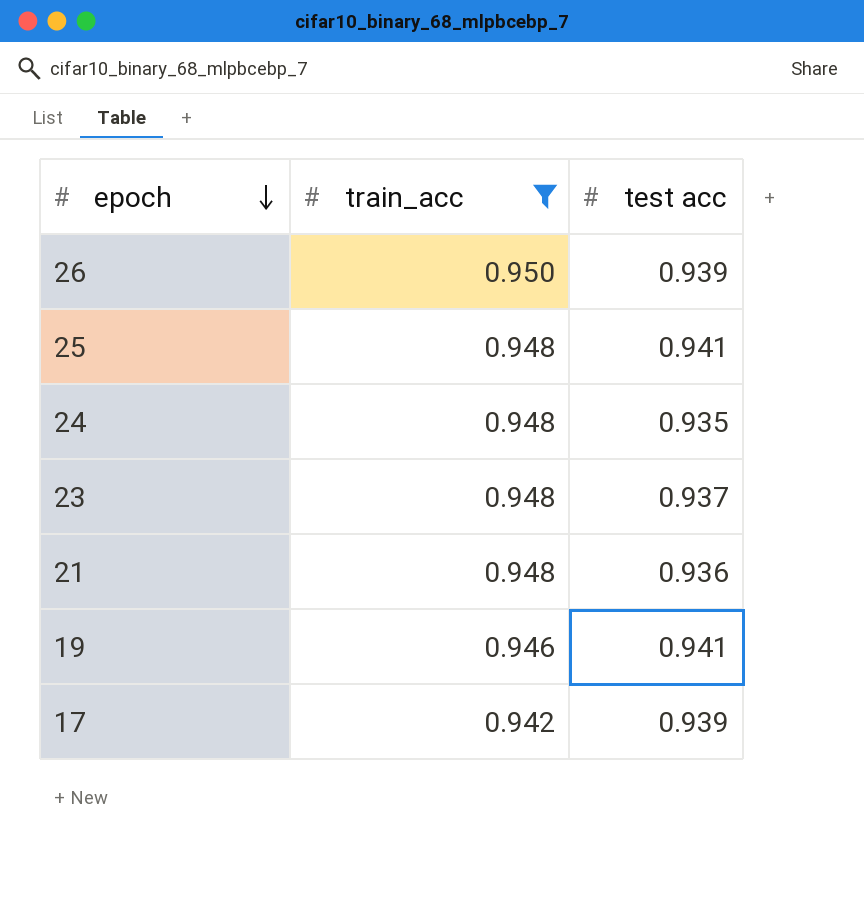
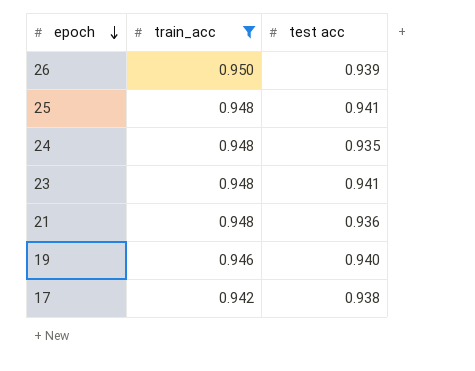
23 | test acc: 0.937 -> 0.941
19 | test acc: 0.941 -> 0.940
17 | test acc: 0.939 -> 0.938

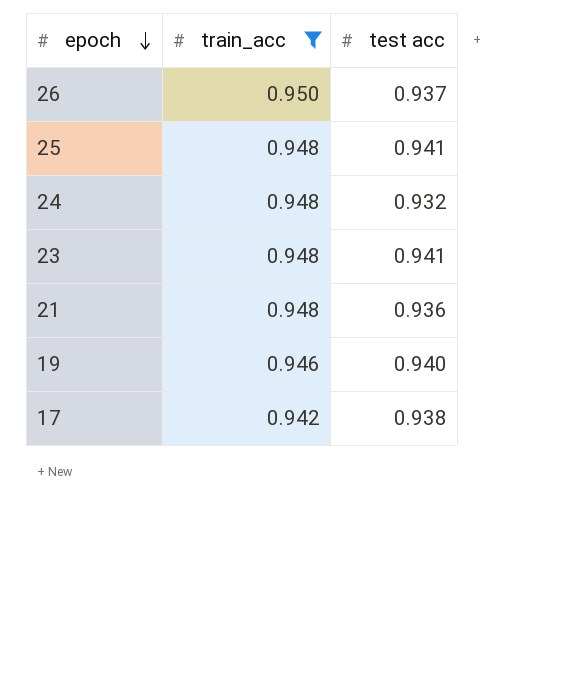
26 | test acc: 0.939 -> 0.937
24 | test acc: 0.935 -> 0.932

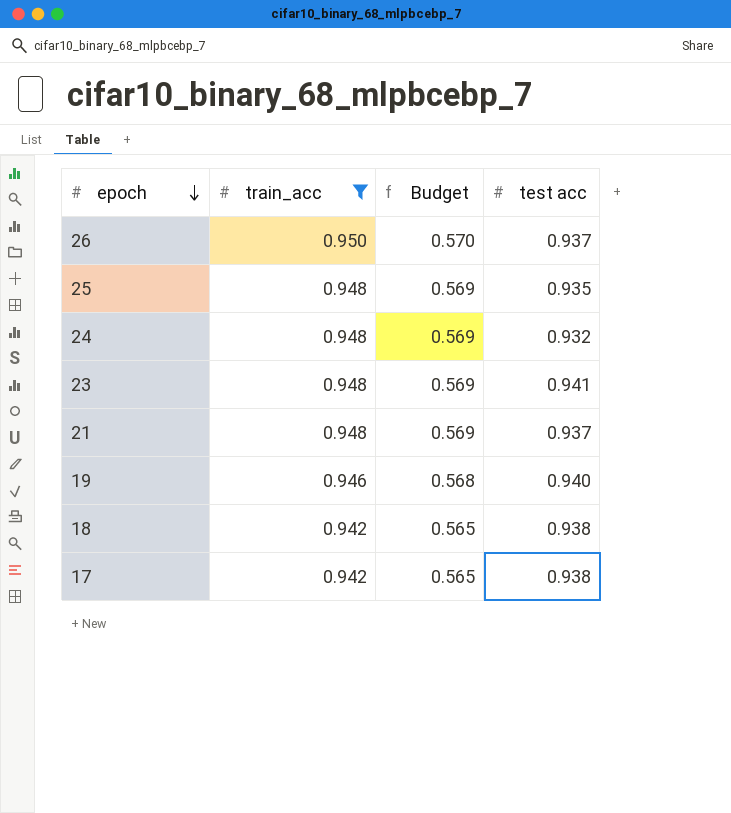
column Budget | formula: none -> [train_acc] * 0.6
25 | test acc: 0.941 -> 0.935
21 | test acc: 0.936 -> 0.937
row 18: none -> 0.942 | 0.565 | 0.938

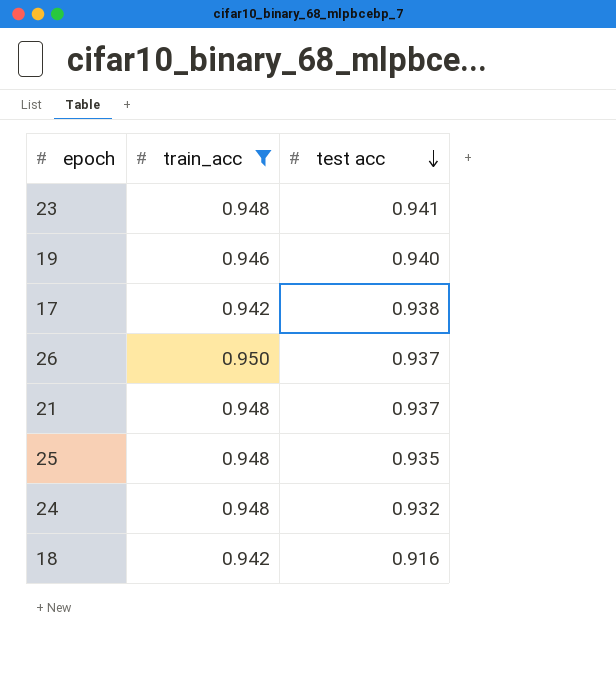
row order: epoch descending -> test acc descending
column Budget | formula: [train_acc] * 0.6 -> none
18 | test acc: 0.938 -> 0.916

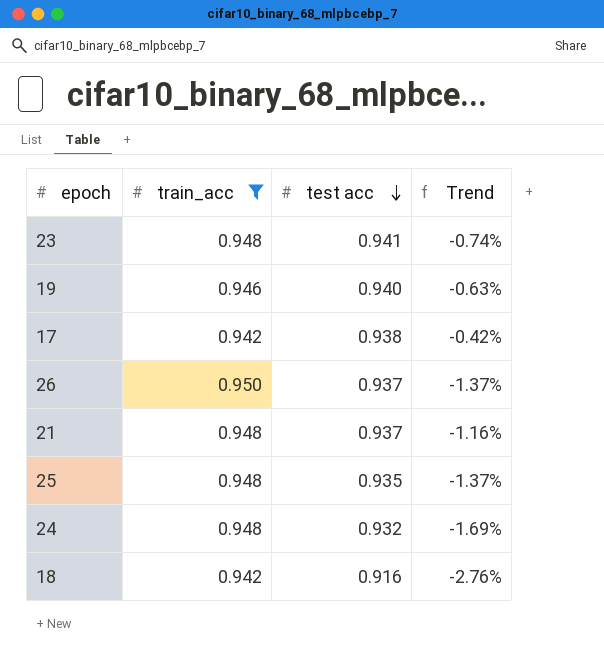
column Trend | formula: none -> ([test acc] - [train_acc]) / [train_acc]

